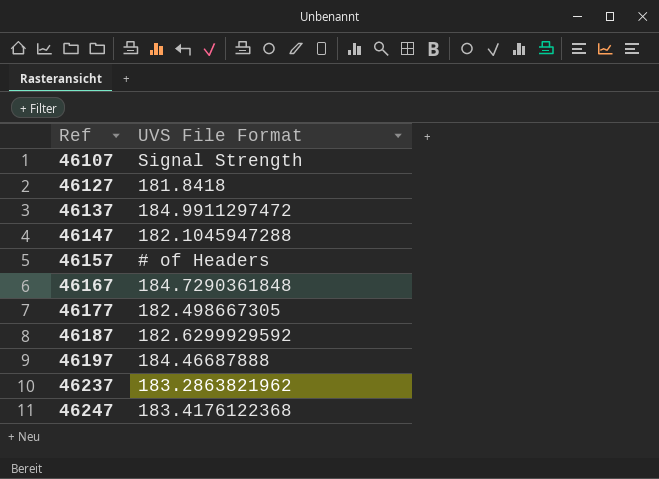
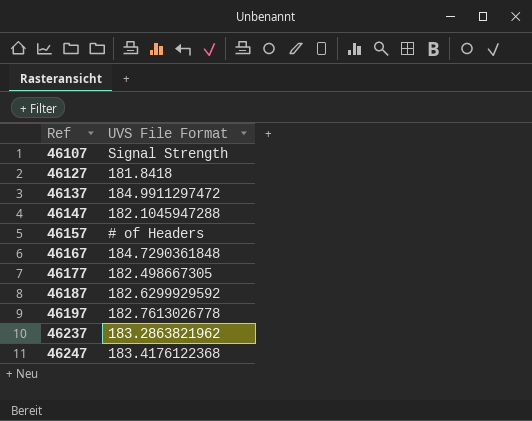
46197 | UVS File Format: 184.46687888 -> 182.7613026778

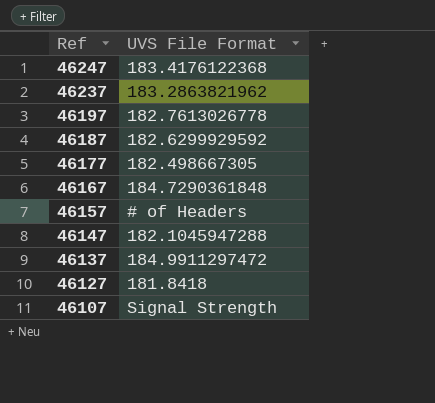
row order: Ref ascending -> Ref descending

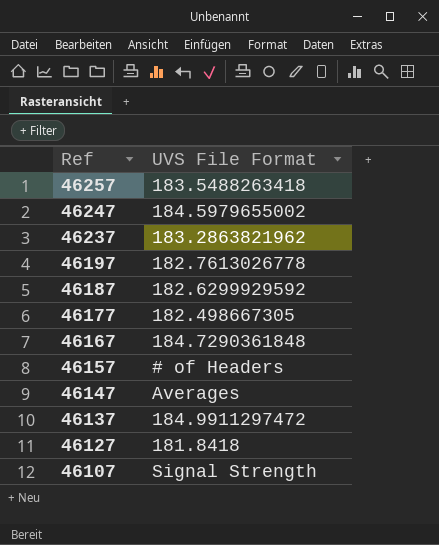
row 46257: none -> 183.5488263418
46247 | UVS File Format: 183.4176122368 -> 184.5979655002
46147 | UVS File Format: 182.1045947288 -> Averages

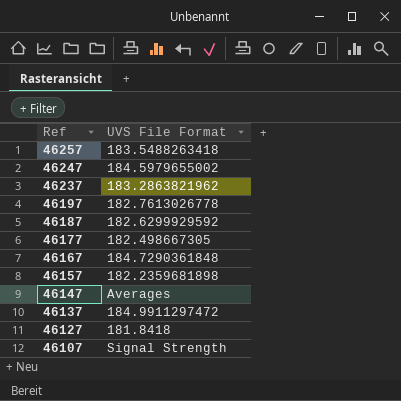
46157 | UVS File Format: # of Headers -> 182.2359681898

